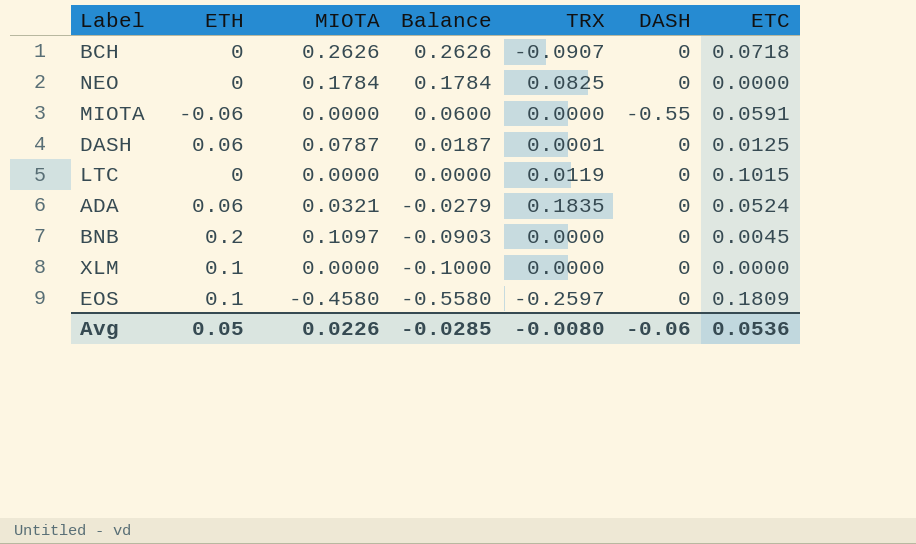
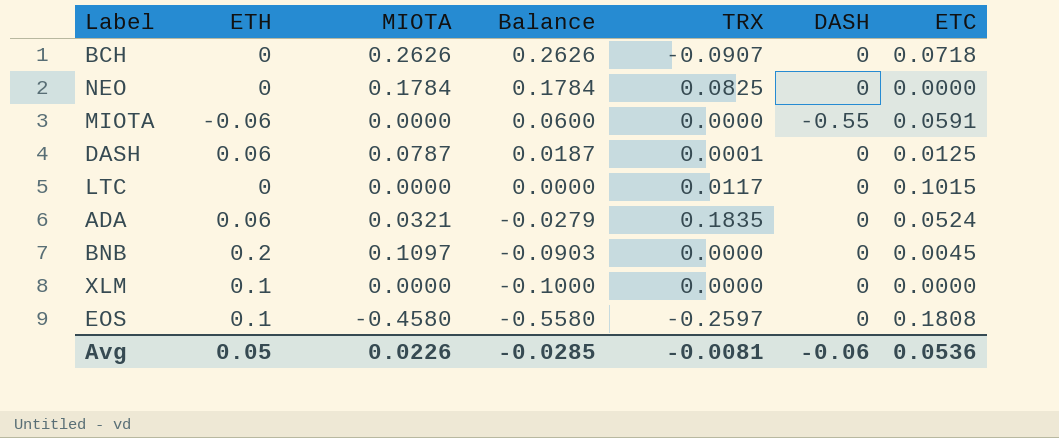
LTC | TRX: 0.0119 -> 0.0117
EOS | ETC: 0.1809 -> 0.1808
Avg | TRX: -0.0080 -> -0.0081

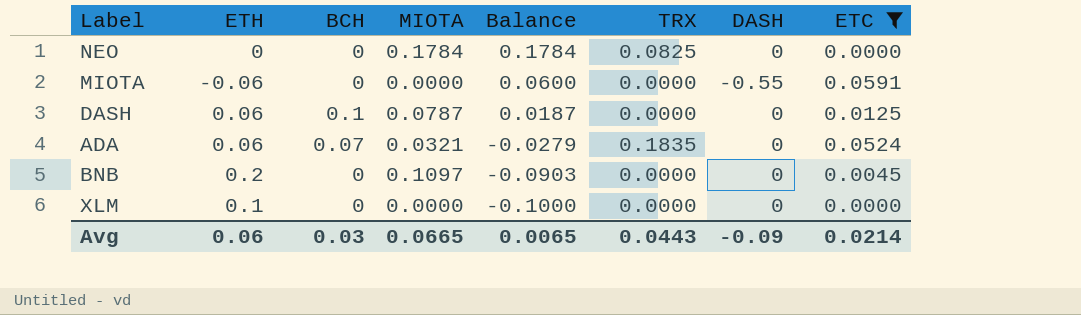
filter: none -> ETC <= 0.0591
column BCH | position: none -> 3
DASH | TRX: 0.0001 -> 0.0000
Avg | ETH: 0.05 -> 0.06
Avg | MIOTA: 0.0226 -> 0.0665
Avg | Balance: -0.0285 -> 0.0065
Avg | TRX: -0.0081 -> 0.0443
Avg | DASH: -0.06 -> -0.09
Avg | ETC: 0.0536 -> 0.0214

